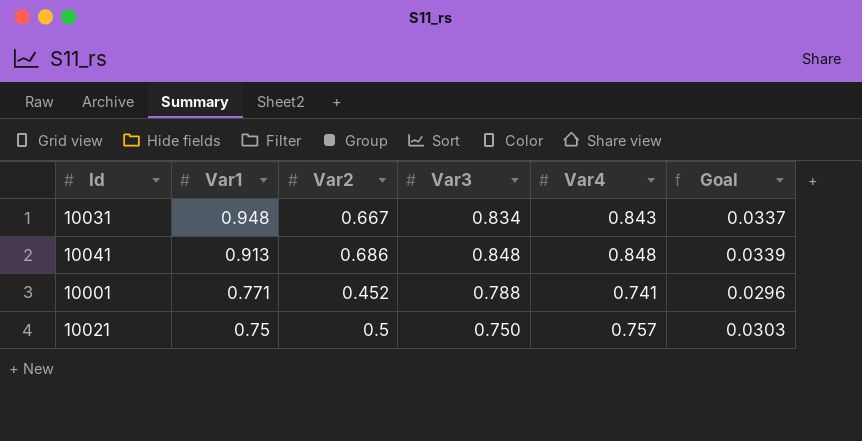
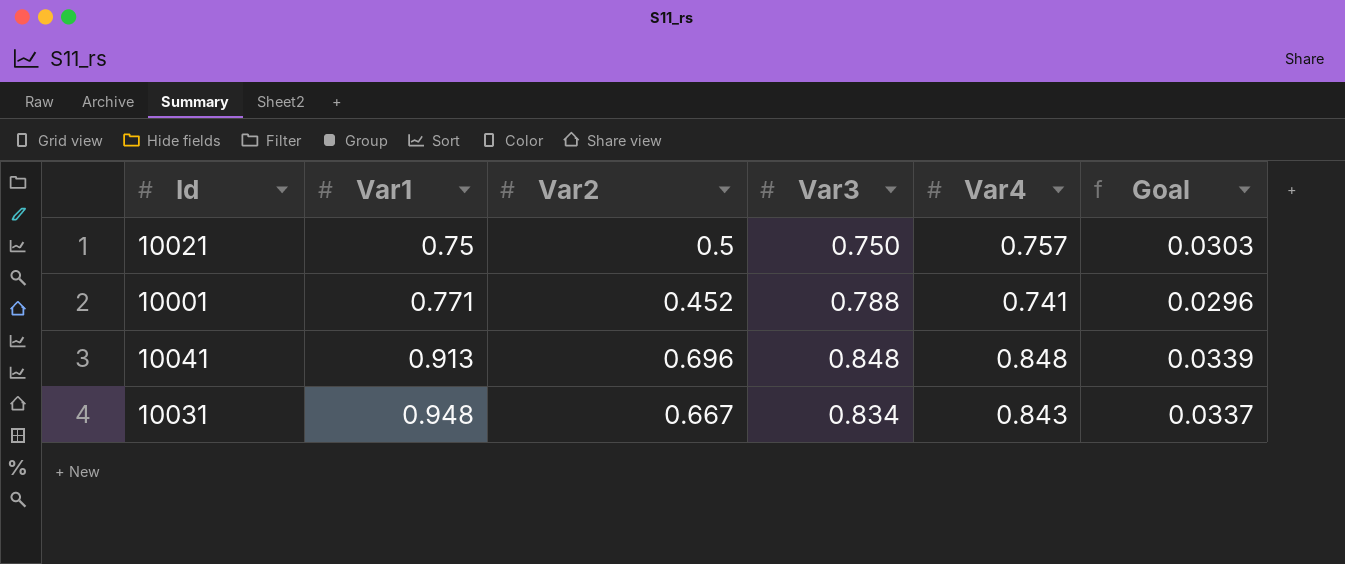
row order: Var1 descending -> Var1 ascending
10041 | Var2: 0.686 -> 0.696

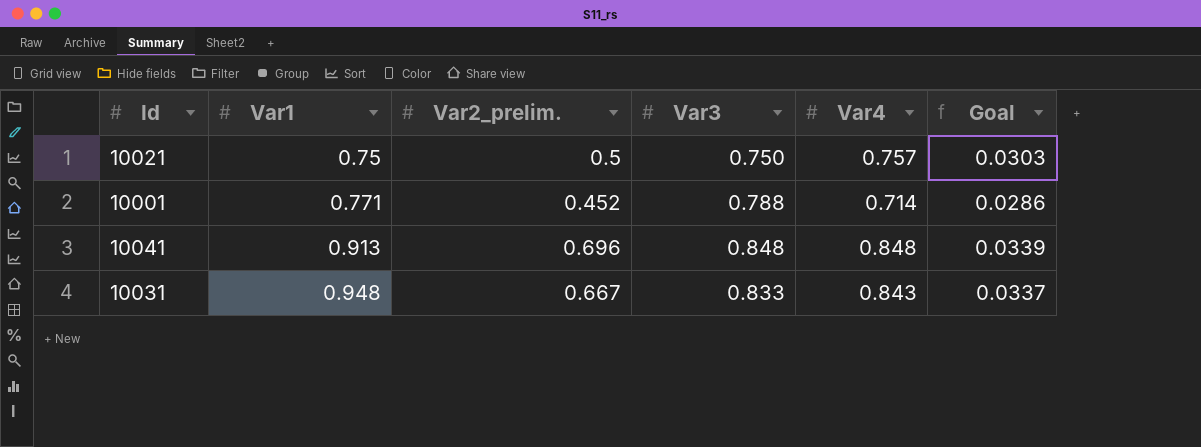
column name: Var2 -> Var2_prelim.
10001 | Var4: 0.741 -> 0.714
10001 | Goal: 0.0296 -> 0.0286
10031 | Var3: 0.834 -> 0.833

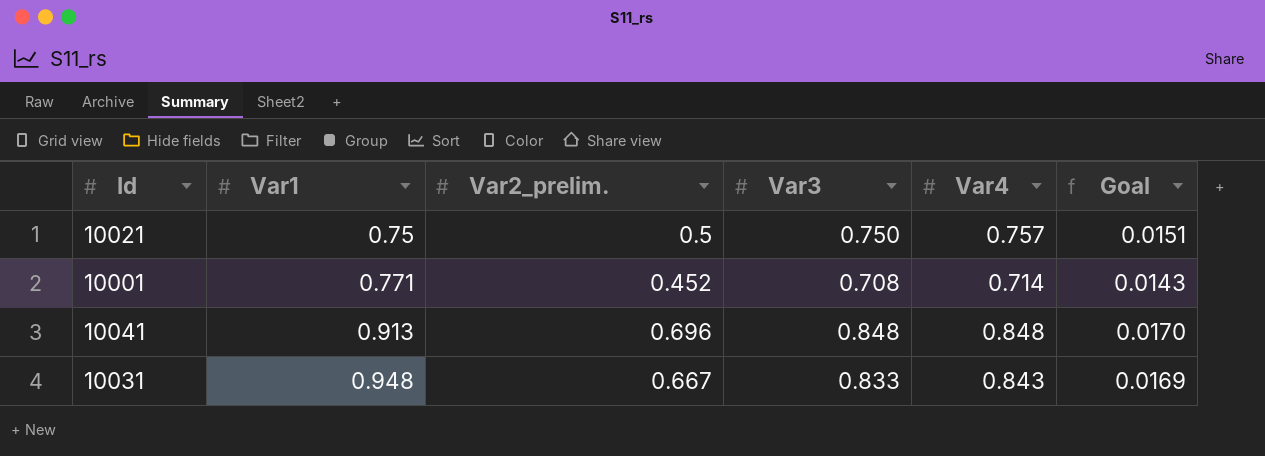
column Goal | formula: [Var4] * 0.04 -> [Var4] * 0.02
10001 | Var3: 0.788 -> 0.708

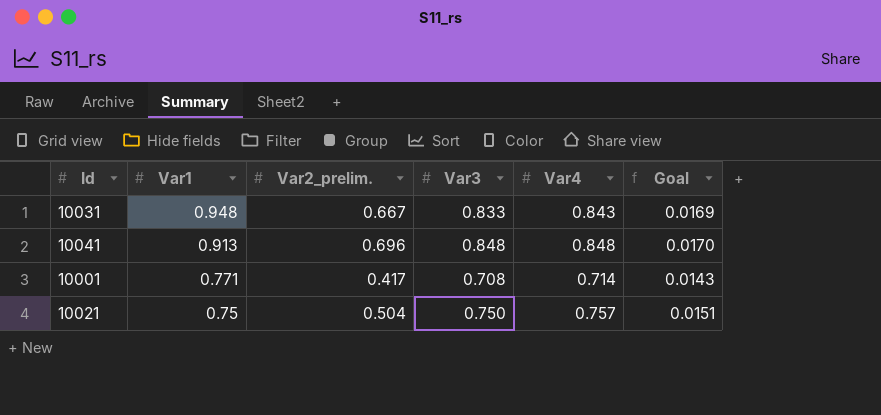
row order: Var1 ascending -> Var1 descending
10001 | Var2_prelim.: 0.452 -> 0.417
10021 | Var2_prelim.: 0.5 -> 0.504

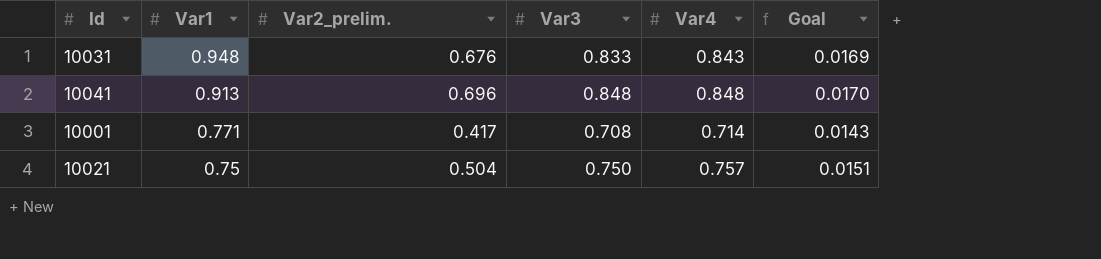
10031 | Var2_prelim.: 0.667 -> 0.676

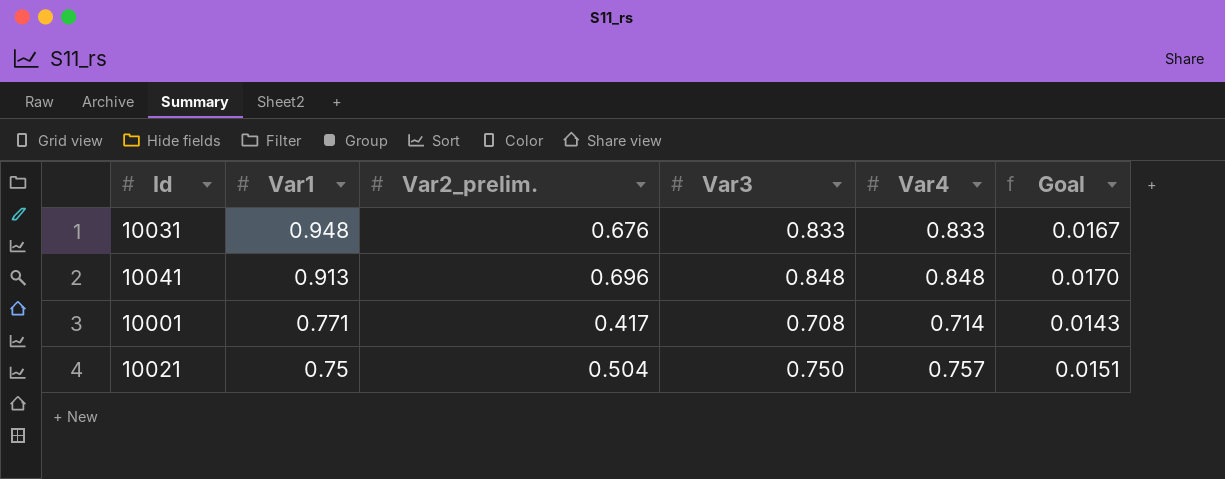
10031 | Var4: 0.843 -> 0.833
10031 | Goal: 0.0169 -> 0.0167

